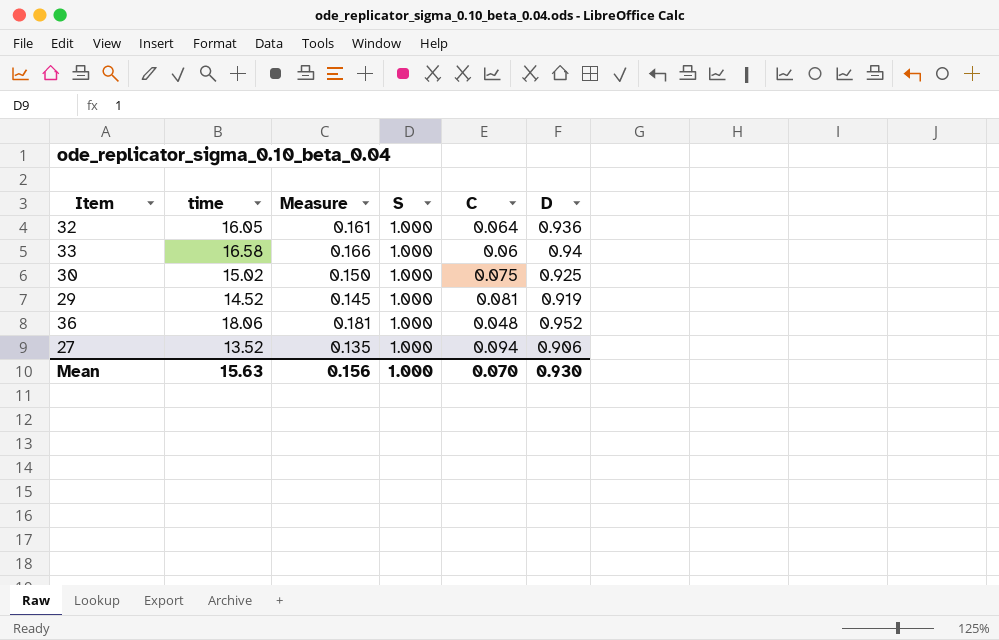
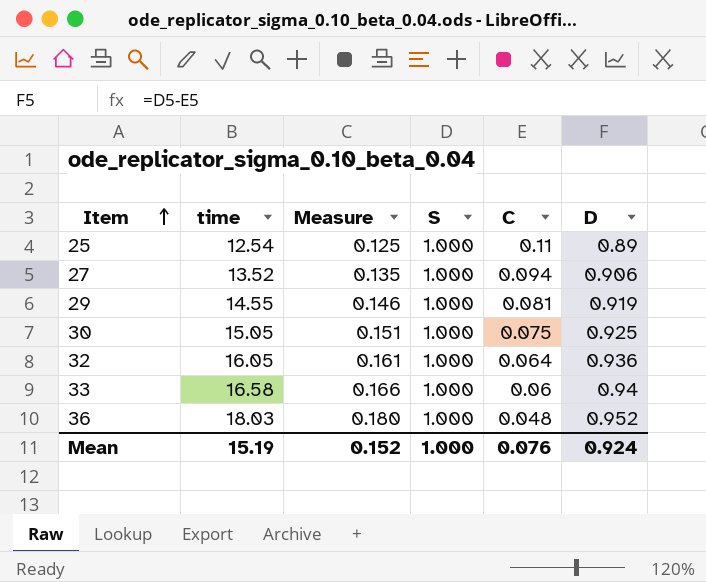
row order: none -> Item ascending
row 25: none -> 12.54 | 0.125 | 1.000 | 0.11 | 0.89
29 | time: 14.52 -> 14.55
29 | Measure: 0.145 -> 0.146
30 | time: 15.02 -> 15.05
30 | Measure: 0.150 -> 0.151
36 | time: 18.06 -> 18.03
36 | Measure: 0.181 -> 0.180
Mean | time: 15.63 -> 15.19
Mean | Measure: 0.156 -> 0.152
Mean | C: 0.070 -> 0.076
Mean | D: 0.930 -> 0.924

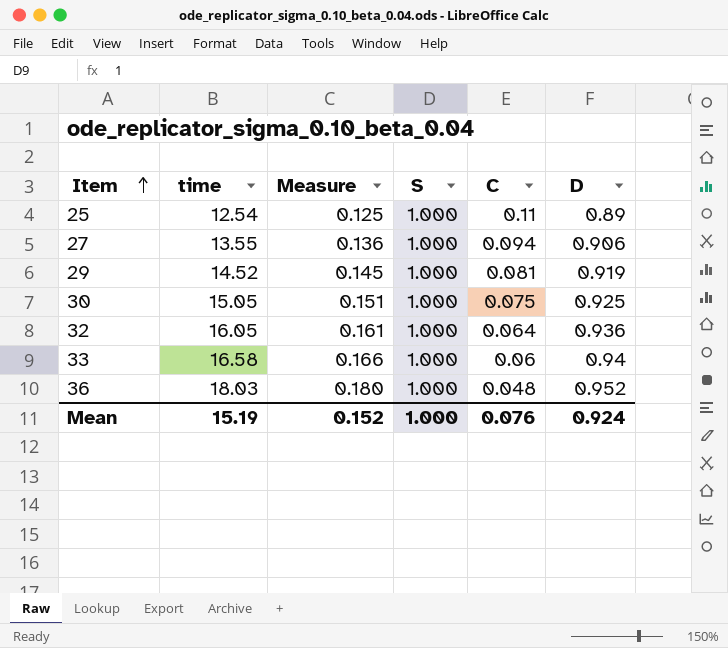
27 | time: 13.52 -> 13.55
27 | Measure: 0.135 -> 0.136
29 | time: 14.55 -> 14.52
29 | Measure: 0.146 -> 0.145

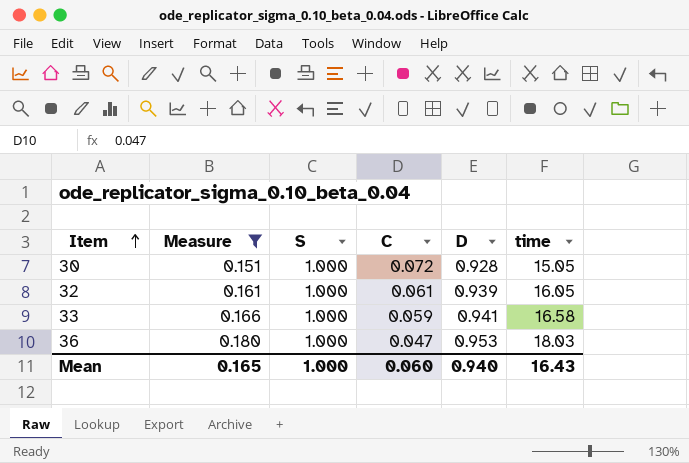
filter: none -> Measure >= 0.151
column time | position: 2 -> 6
30 | C: 0.075 -> 0.072
30 | D: 0.925 -> 0.928
32 | C: 0.064 -> 0.061
32 | D: 0.936 -> 0.939
33 | C: 0.06 -> 0.059
33 | D: 0.94 -> 0.941
36 | C: 0.048 -> 0.047
36 | D: 0.952 -> 0.953
Mean | Measure: 0.152 -> 0.165
Mean | C: 0.076 -> 0.060
Mean | D: 0.924 -> 0.940
Mean | time: 15.19 -> 16.43

